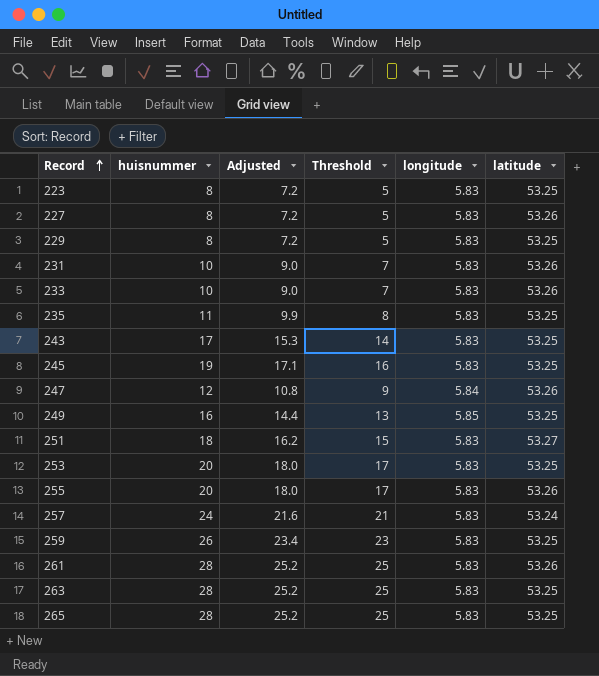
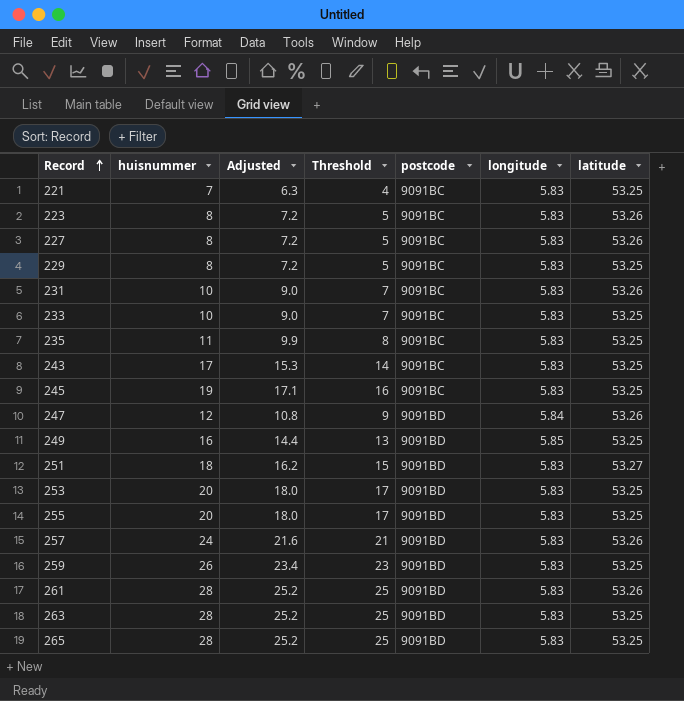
column postcode | position: none -> 5
row 221: none -> 7 | 6.3 | 4 | 9091BC | 5.83 | 53.25
223 | latitude: 53.25 -> 53.26
233 | latitude: 53.26 -> 53.25
255 | latitude: 53.26 -> 53.25
257 | latitude: 53.24 -> 53.26

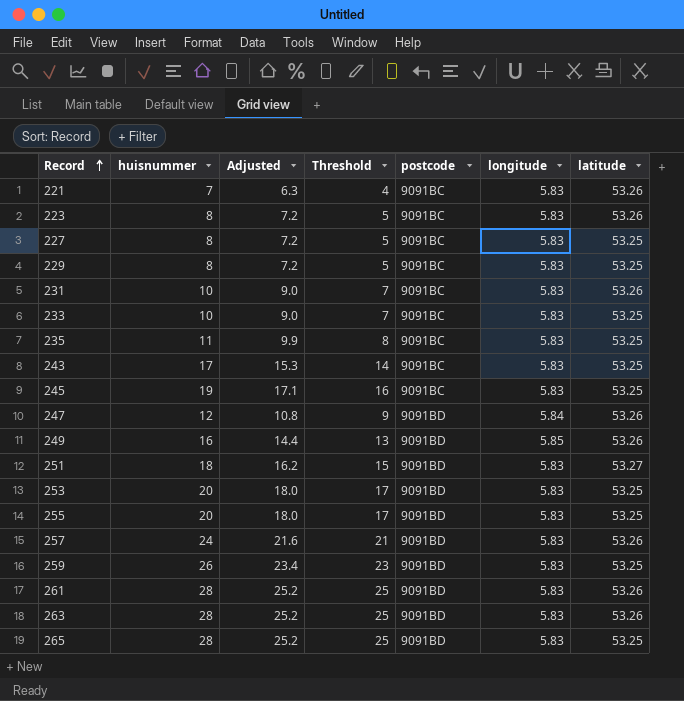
221 | latitude: 53.25 -> 53.26
227 | latitude: 53.26 -> 53.25
249 | latitude: 53.25 -> 53.26
263 | latitude: 53.25 -> 53.26

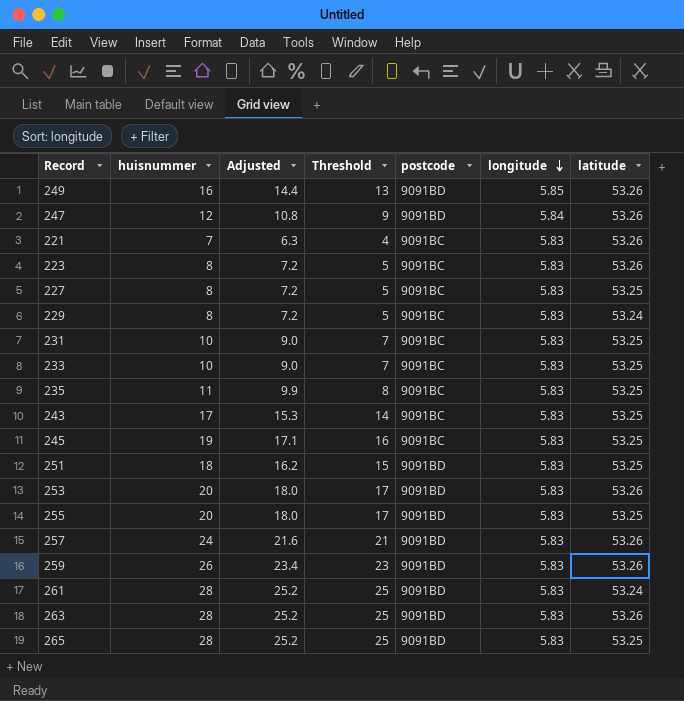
row order: Record ascending -> longitude descending
229 | latitude: 53.25 -> 53.24
231 | latitude: 53.26 -> 53.25
251 | latitude: 53.27 -> 53.25
253 | latitude: 53.25 -> 53.26
259 | latitude: 53.25 -> 53.26
261 | latitude: 53.26 -> 53.24

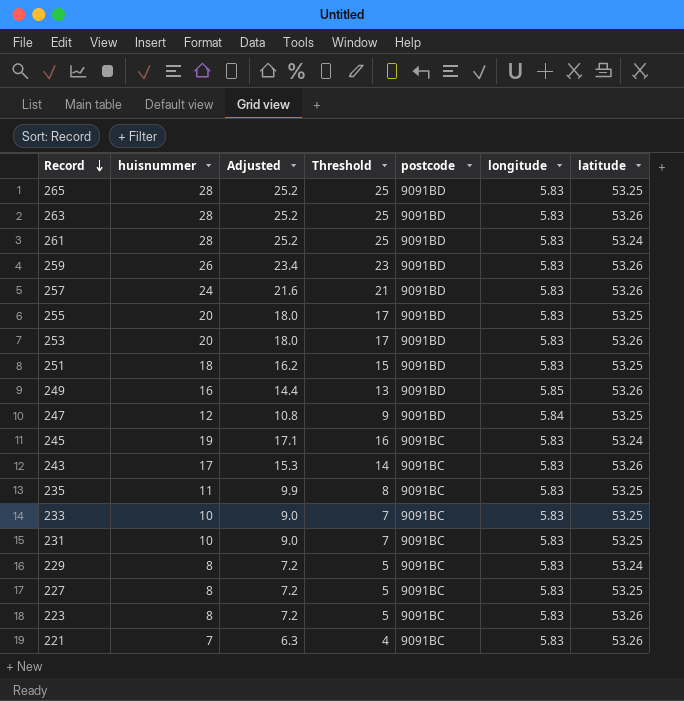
row order: longitude descending -> Record descending
247 | latitude: 53.26 -> 53.25
245 | latitude: 53.25 -> 53.24
243 | latitude: 53.25 -> 53.26

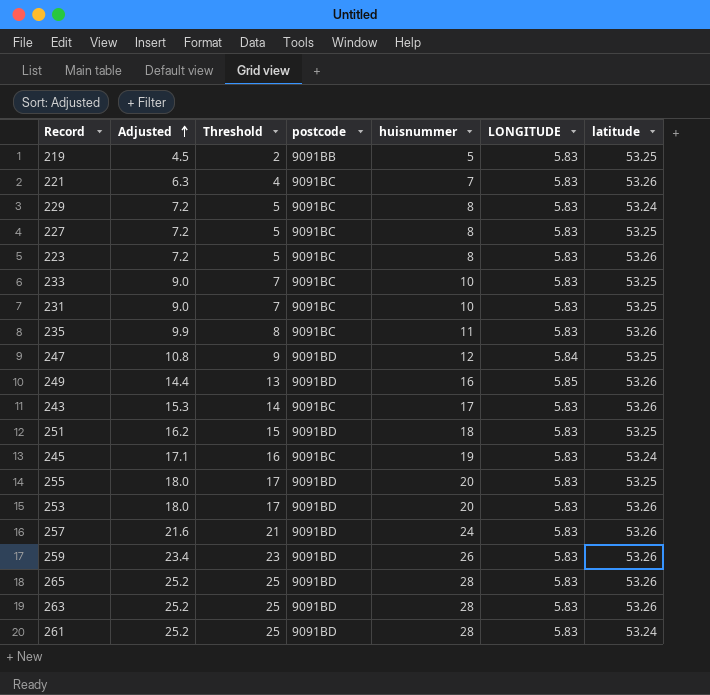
row order: Record descending -> Adjusted ascending
column huisnummer | position: 2 -> 5
column name: longitude -> LONGITUDE
row 219: none -> 4.5 | 2 | 9091BB | 5 | 5.83 | 53.25
235 | latitude: 53.25 -> 53.26
265 | latitude: 53.25 -> 53.26

